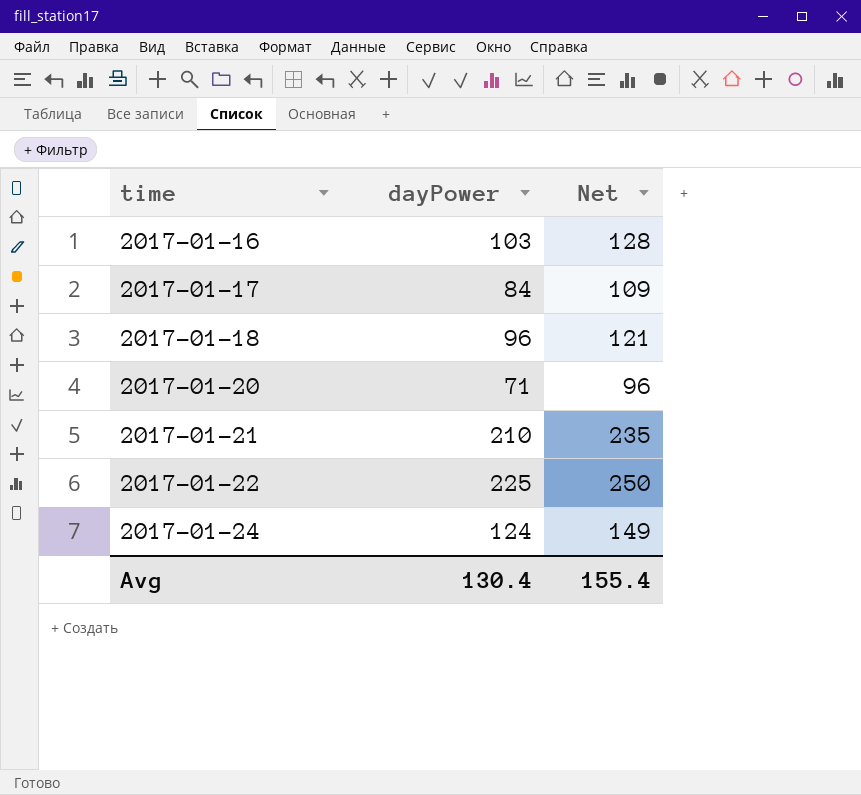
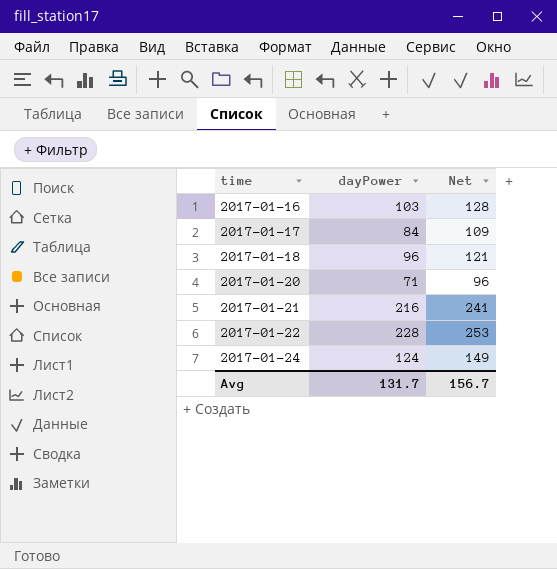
2017-01-21 | dayPower: 210 -> 216
2017-01-21 | Net: 235 -> 241
2017-01-22 | dayPower: 225 -> 228
2017-01-22 | Net: 250 -> 253
Avg | dayPower: 130.4 -> 131.7
Avg | Net: 155.4 -> 156.7

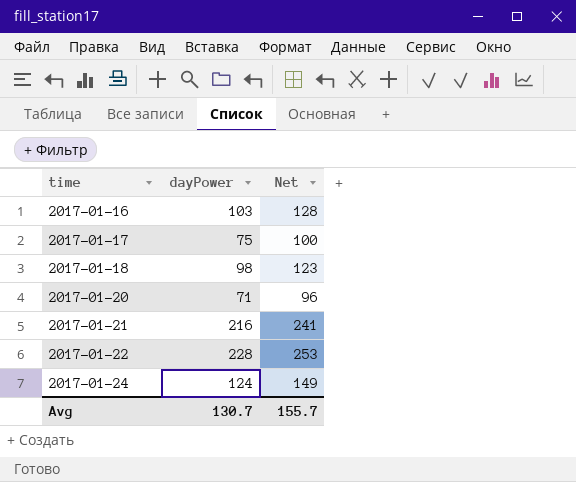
2017-01-17 | dayPower: 84 -> 75
2017-01-17 | Net: 109 -> 100
2017-01-18 | dayPower: 96 -> 98
2017-01-18 | Net: 121 -> 123
Avg | dayPower: 131.7 -> 130.7
Avg | Net: 156.7 -> 155.7

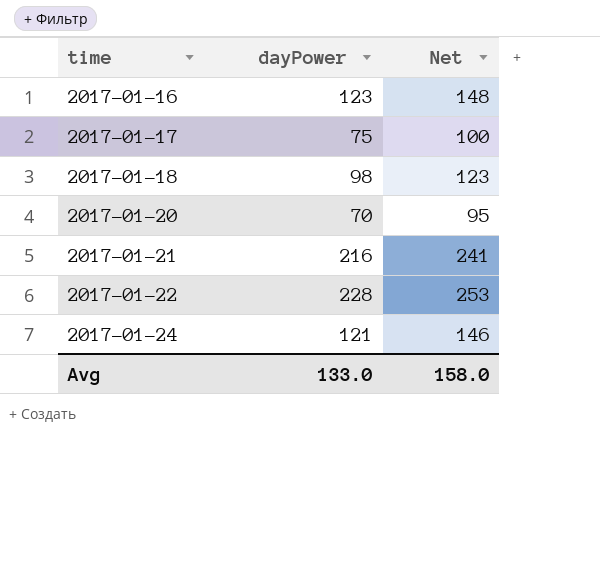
2017-01-16 | dayPower: 103 -> 123
2017-01-16 | Net: 128 -> 148
2017-01-20 | dayPower: 71 -> 70
2017-01-20 | Net: 96 -> 95
2017-01-24 | dayPower: 124 -> 121
2017-01-24 | Net: 149 -> 146
Avg | dayPower: 130.7 -> 133.0
Avg | Net: 155.7 -> 158.0

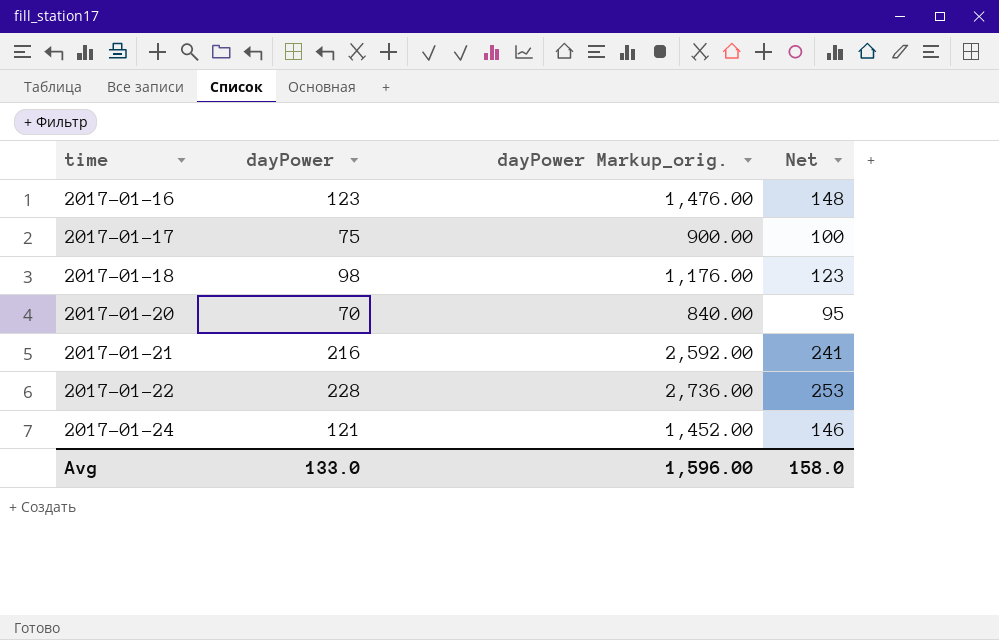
column dayPower Markup_orig. | formula: none -> [dayPower] * 12

